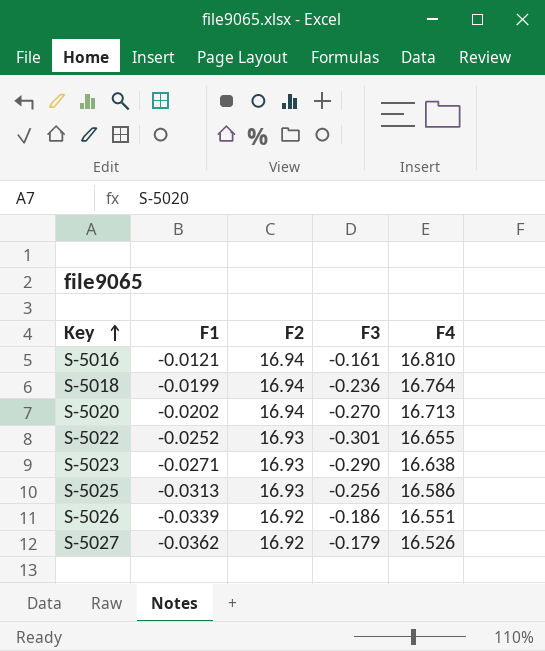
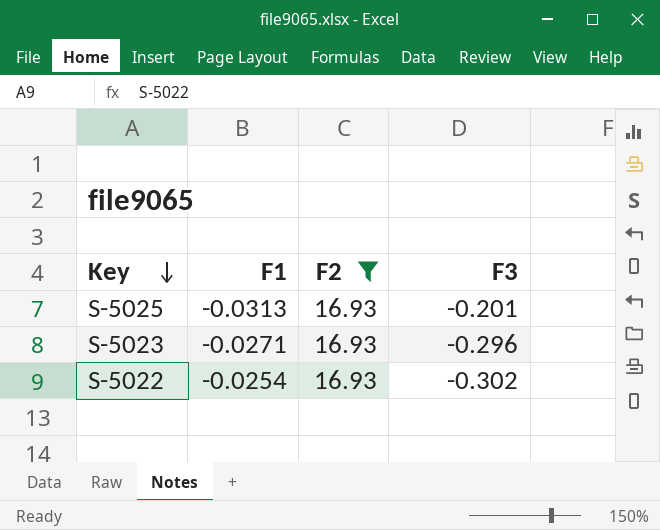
filter: none -> F2 = 16.93
row order: Key ascending -> Key descending
column F4 | position: 5 -> none
S-5025 | F3: -0.256 -> -0.201
S-5023 | F3: -0.290 -> -0.296
S-5022 | F1: -0.0252 -> -0.0254
S-5022 | F3: -0.301 -> -0.302

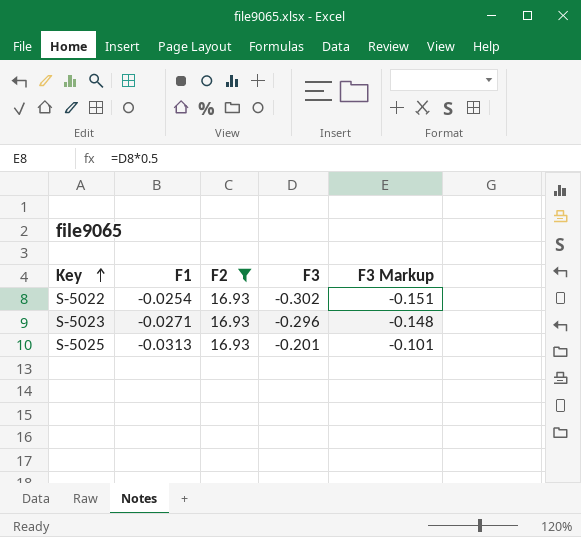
row order: Key descending -> Key ascending
column F3 Markup | formula: none -> [F3] * 0.5

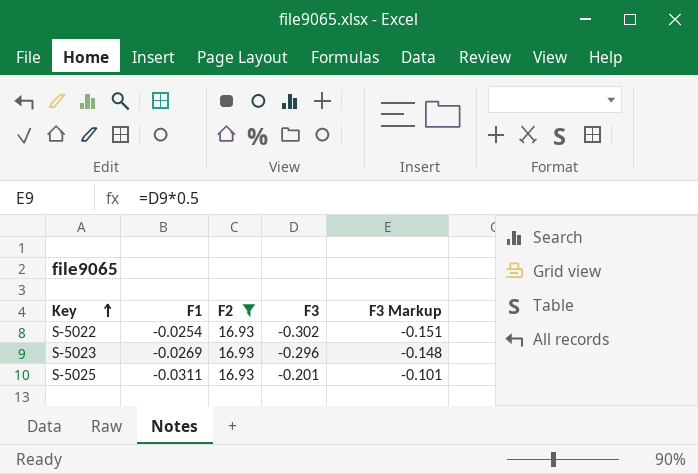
S-5023 | F1: -0.0271 -> -0.0269
S-5025 | F1: -0.0313 -> -0.0311

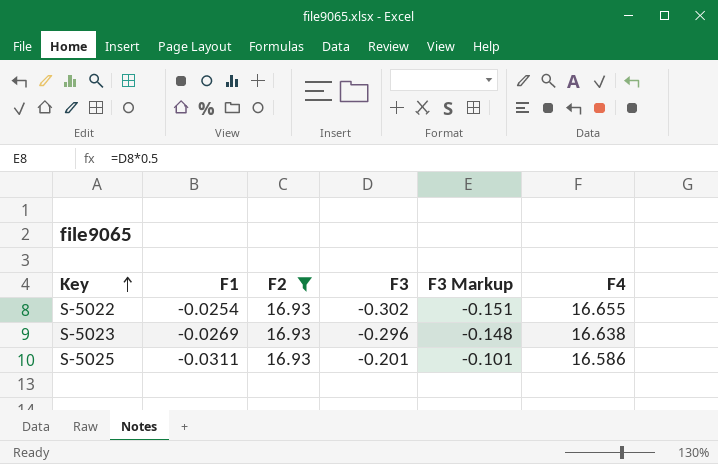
column F4 | position: none -> 6

